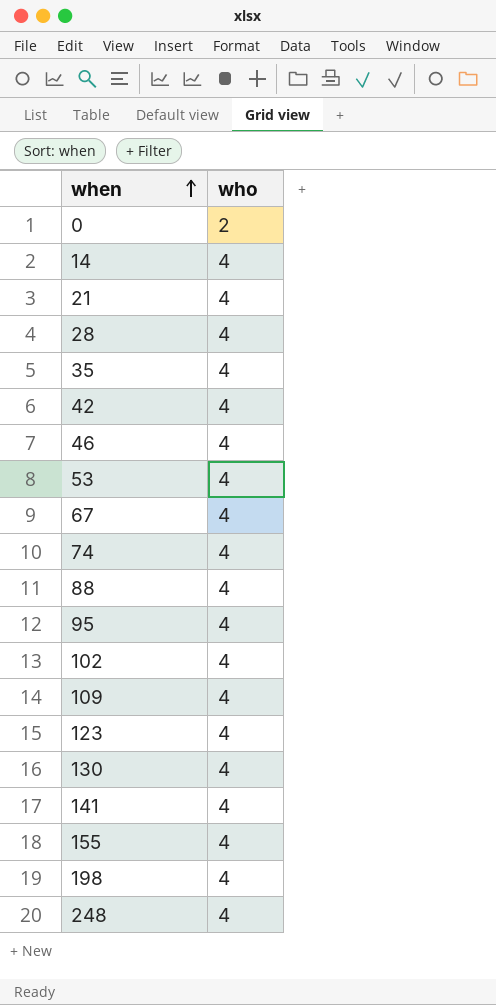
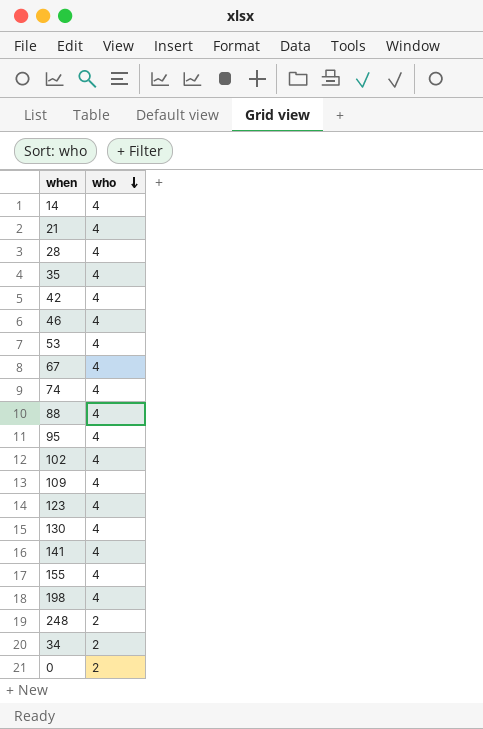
row order: when ascending -> who descending
248 | who: 4 -> 2
row 34: none -> 2

